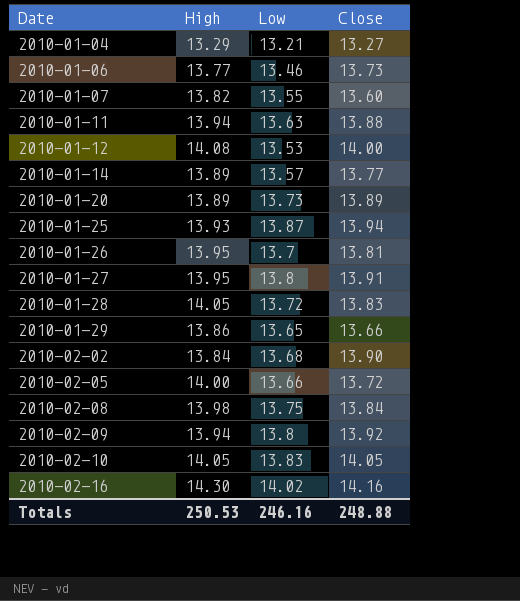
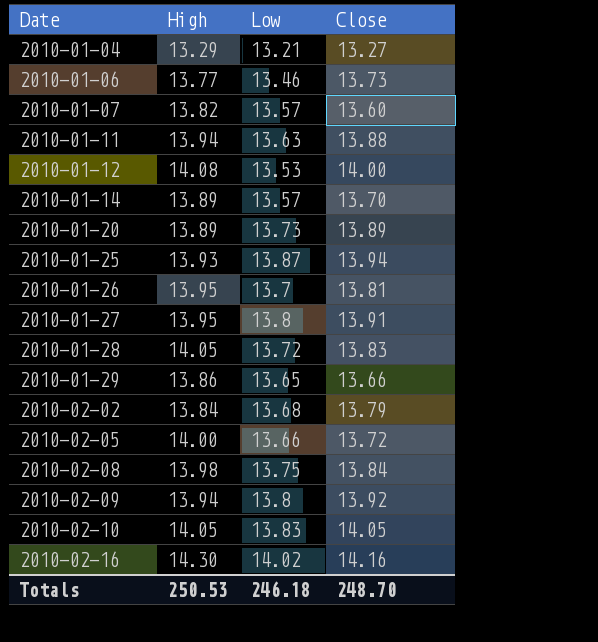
2010-01-07 | Low: 13.55 -> 13.57
2010-01-14 | Close: 13.77 -> 13.70
2010-02-02 | Close: 13.90 -> 13.79
Totals | Low: 246.16 -> 246.18
Totals | Close: 248.88 -> 248.70

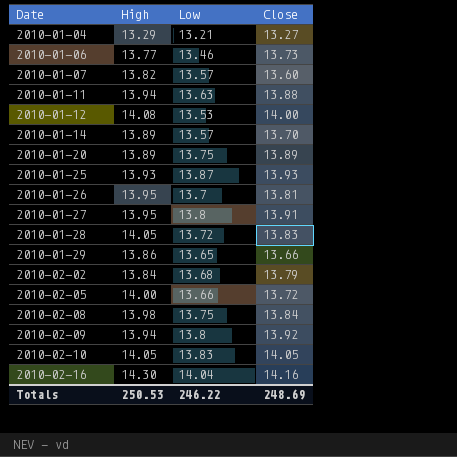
2010-01-20 | Low: 13.73 -> 13.75
2010-01-25 | Close: 13.94 -> 13.93
2010-02-16 | Low: 14.02 -> 14.04
Totals | Low: 246.18 -> 246.22
Totals | Close: 248.70 -> 248.69

